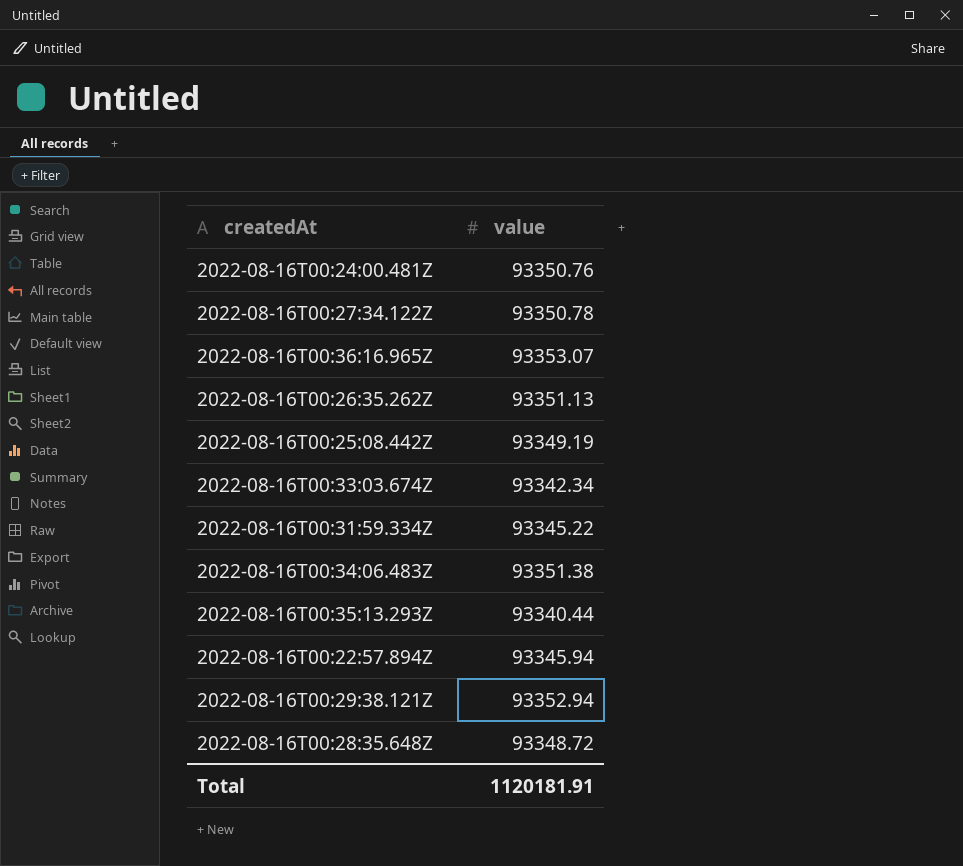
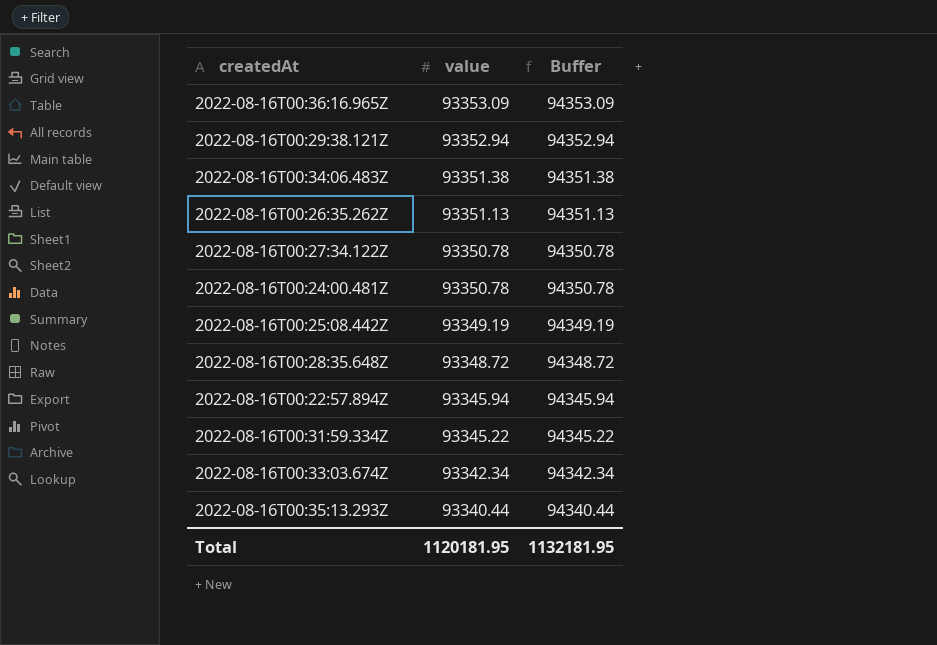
row order: none -> value descending
column Buffer | formula: none -> [value] + 1000
2022-08-16T00:36:16.965Z | value: 93353.07 -> 93353.09
2022-08-16T00:24:00.481Z | value: 93350.76 -> 93350.78
Total | value: 1120181.91 -> 1120181.95

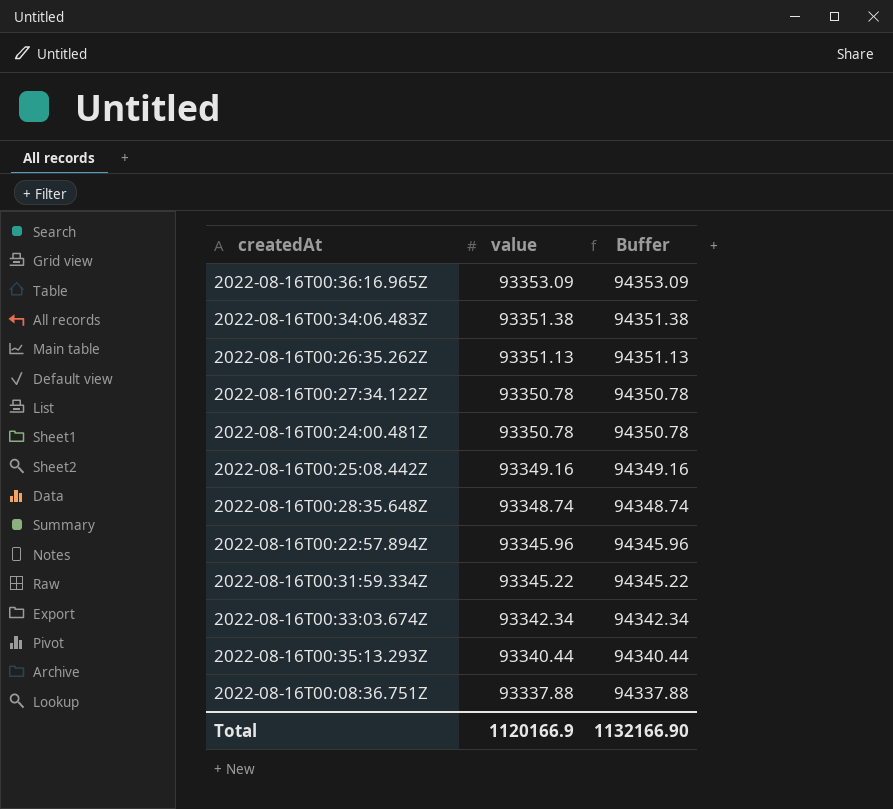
row 2022-08-16T00:29:38.121Z: 93352.94 | 94352.94 -> none
2022-08-16T00:25:08.442Z | value: 93349.19 -> 93349.16
2022-08-16T00:25:08.442Z | Buffer: 94349.19 -> 94349.16
2022-08-16T00:28:35.648Z | value: 93348.72 -> 93348.74
2022-08-16T00:28:35.648Z | Buffer: 94348.72 -> 94348.74
2022-08-16T00:22:57.894Z | value: 93345.94 -> 93345.96
2022-08-16T00:22:57.894Z | Buffer: 94345.94 -> 94345.96
row 2022-08-16T00:08:36.751Z: none -> 93337.88 | 94337.88
Total | value: 1120181.95 -> 1120166.9
Total | Buffer: 1132181.95 -> 1132166.90

